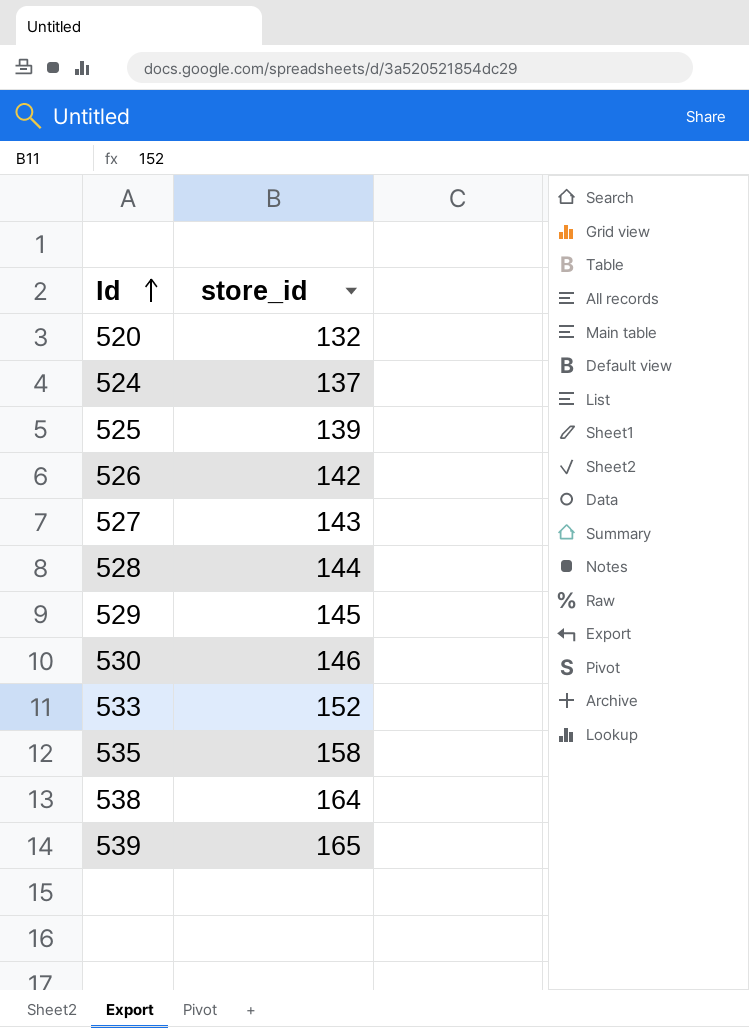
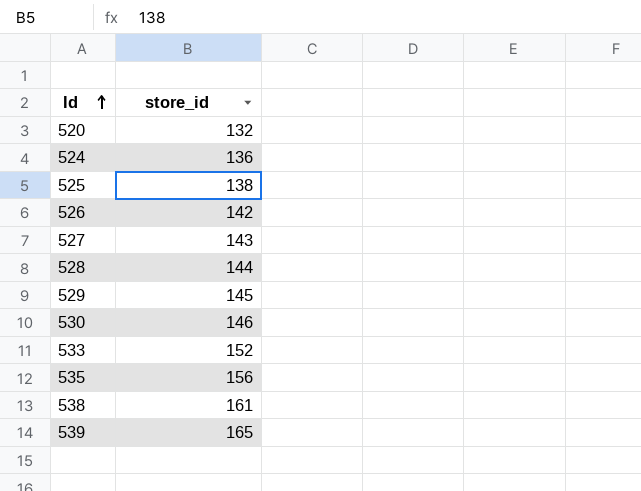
524 | store_id: 137 -> 136
525 | store_id: 139 -> 138
535 | store_id: 158 -> 156
538 | store_id: 164 -> 161

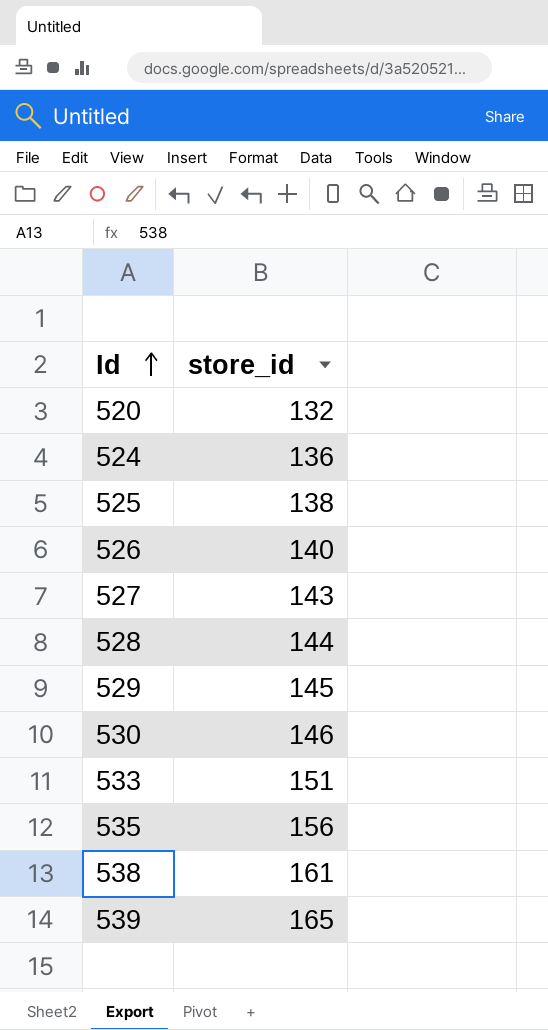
526 | store_id: 142 -> 140
533 | store_id: 152 -> 151

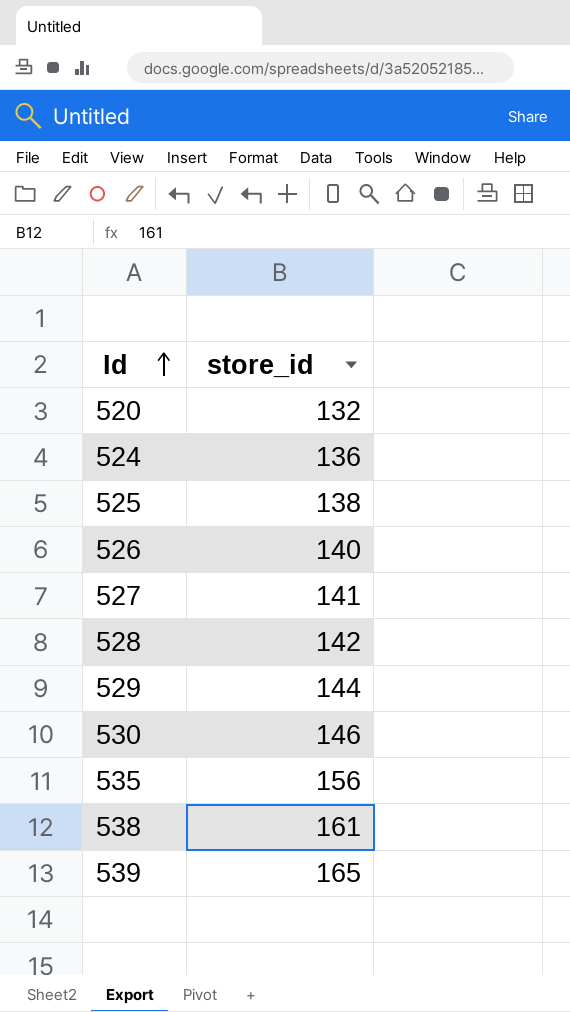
row 533: 151 -> none
527 | store_id: 143 -> 141
528 | store_id: 144 -> 142
529 | store_id: 145 -> 144

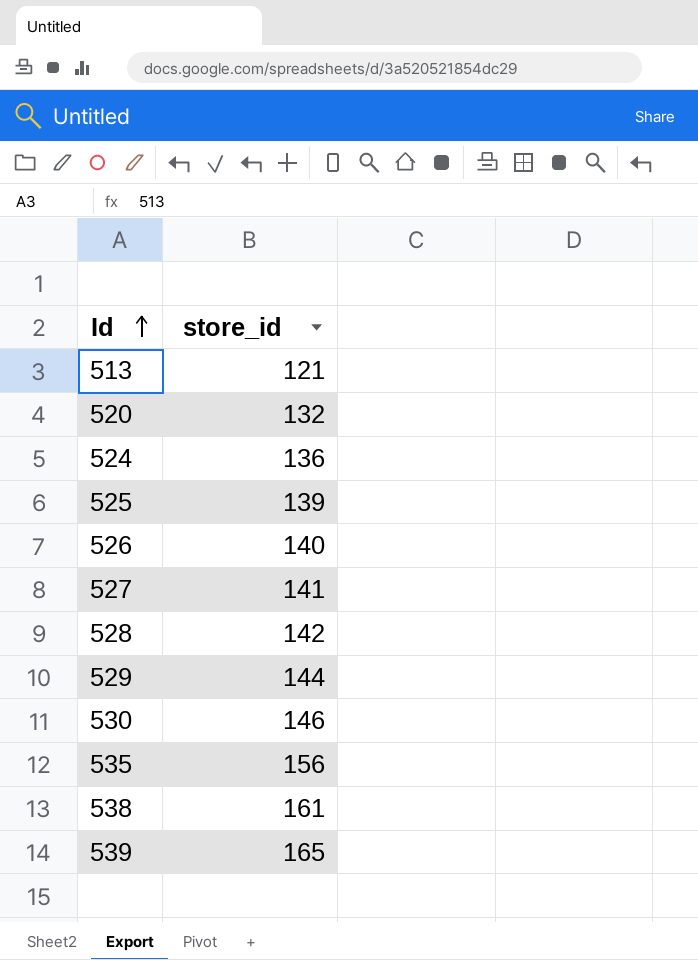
row 513: none -> 121
525 | store_id: 138 -> 139

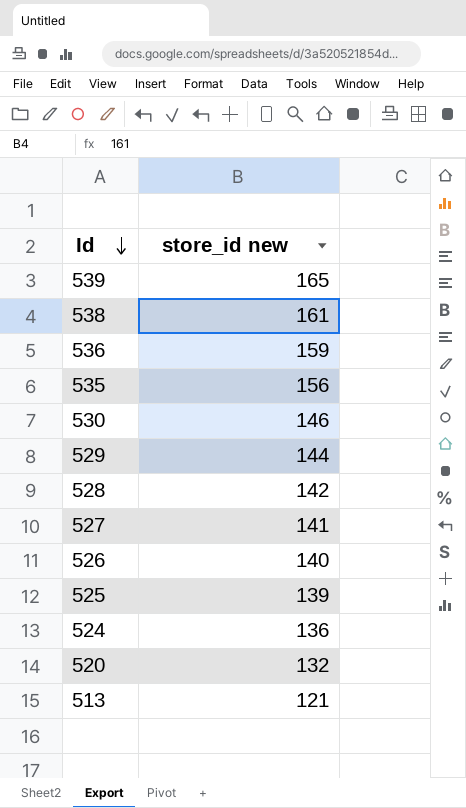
row order: Id ascending -> Id descending
column name: store_id -> store_id new
row 536: none -> 159

